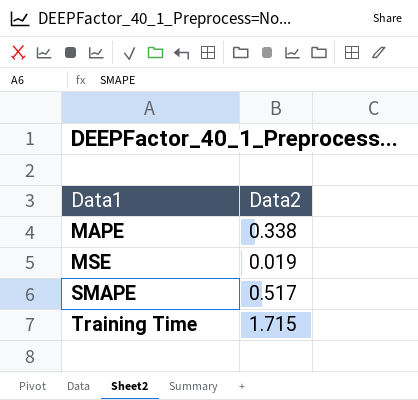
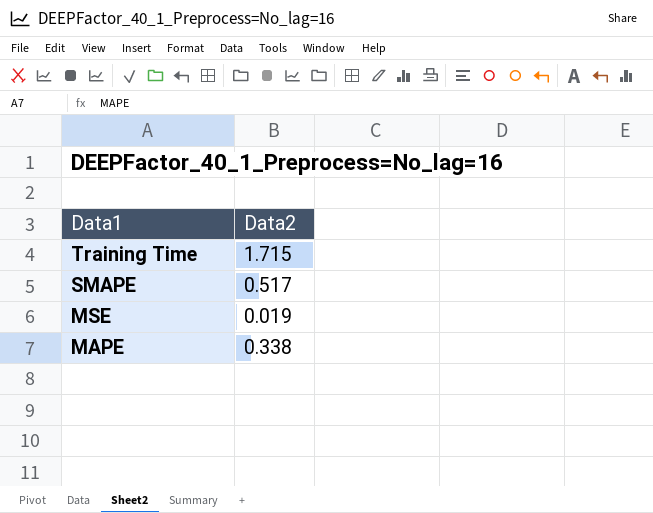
row order: Data1 ascending -> Data1 descending

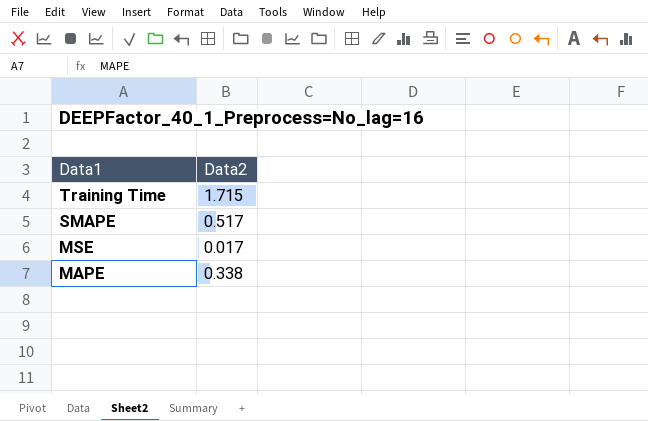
MSE | Data2: 0.019 -> 0.017

